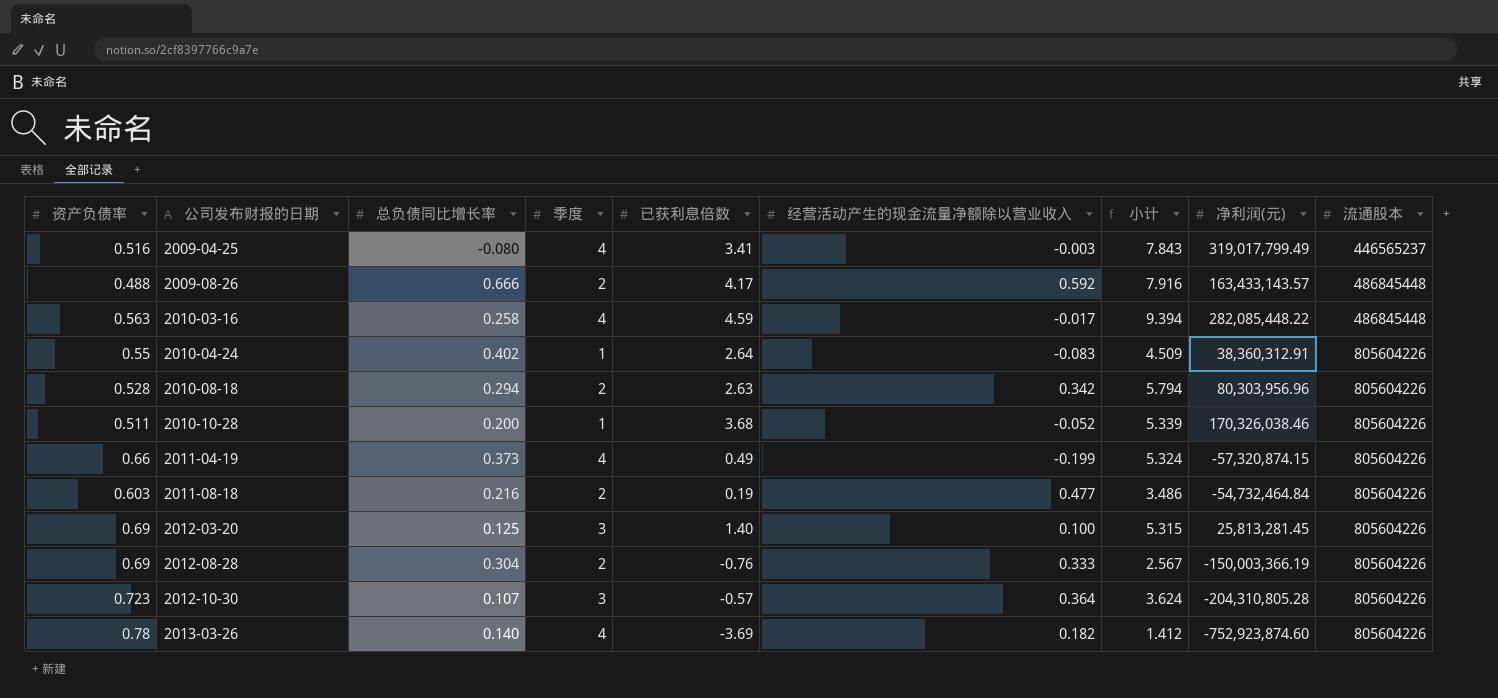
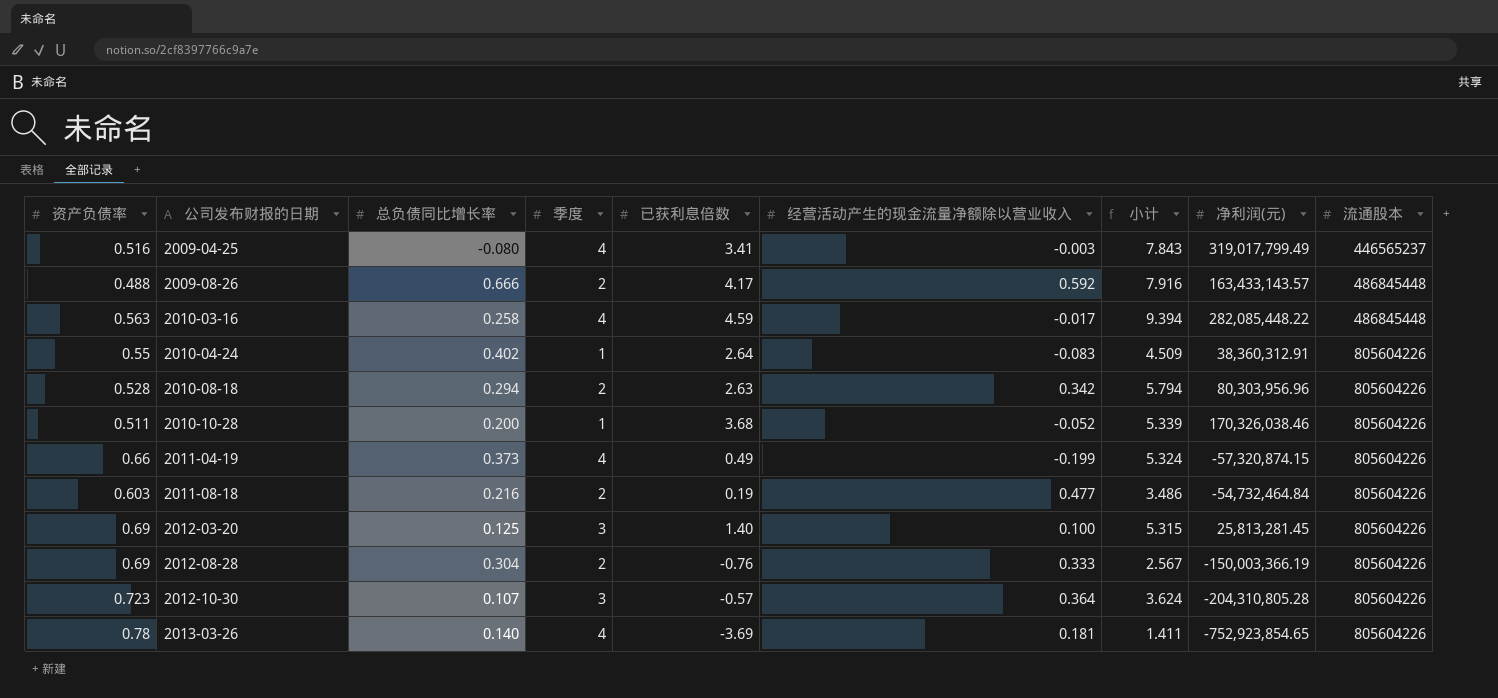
2013-03-26 | 经营活动产生的现金流量净额除以营业收入: 0.182 -> 0.181
2013-03-26 | 小计: 1.412 -> 1.411
2013-03-26 | 净利润(元): -752,923,874.60 -> -752,923,854.65

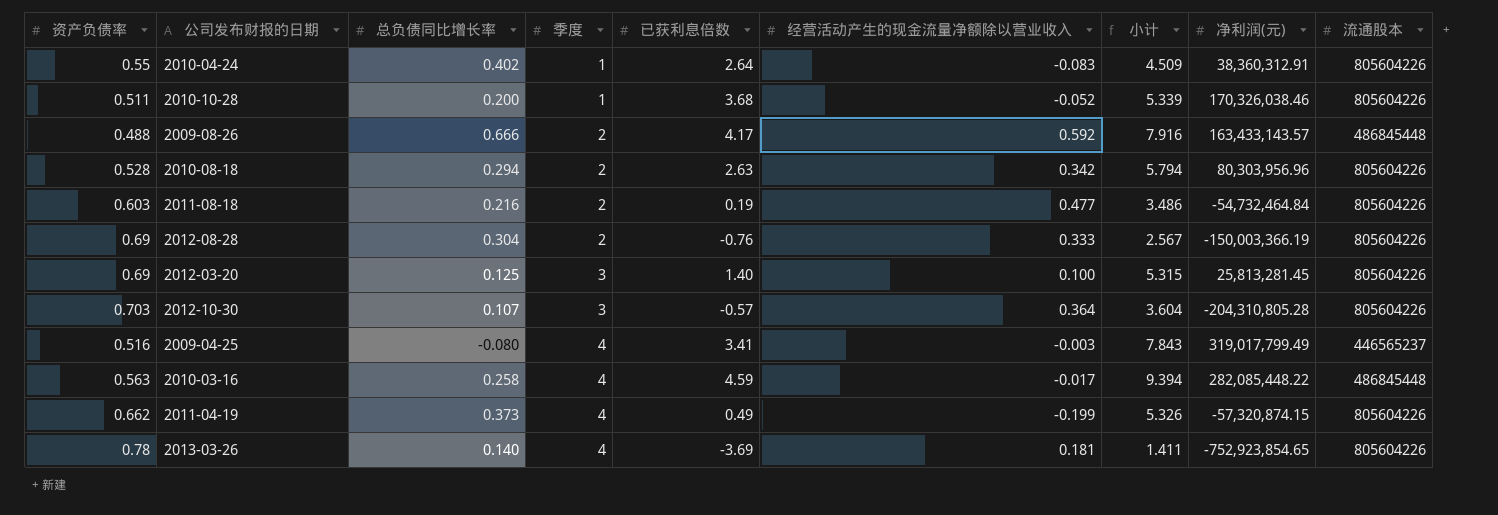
row order: 公司发布财报的日期 ascending -> 季度 ascending
2012-10-30 | 资产负债率: 0.723 -> 0.703
2012-10-30 | 小计: 3.624 -> 3.604
2011-04-19 | 资产负债率: 0.66 -> 0.662
2011-04-19 | 小计: 5.324 -> 5.326

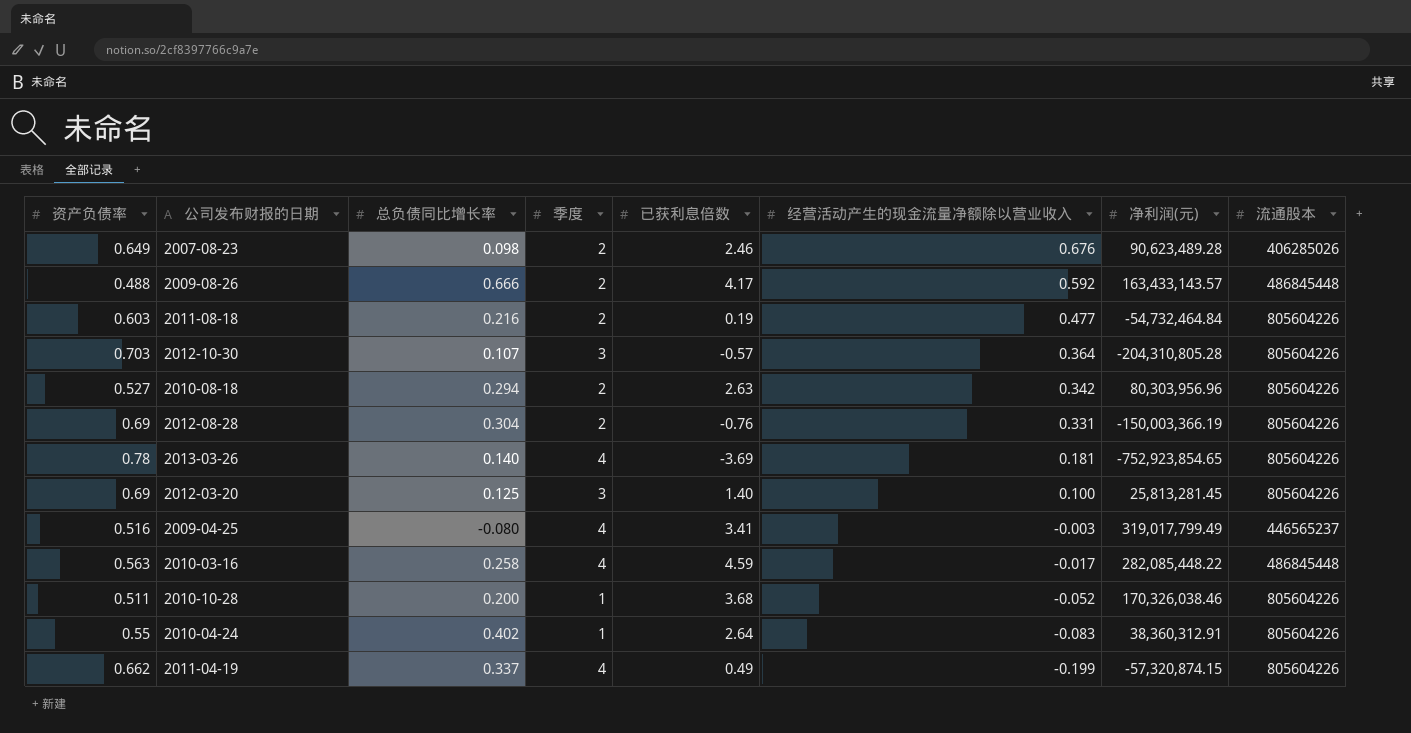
row order: 季度 ascending -> 经营活动产生的现金流量净额除以营业收入 descending
column 小计 | formula: [资产负债率] + [总负债同比增长率] + [季度] + [已获利息倍数] + [经营活动产生的现金流量净额除以营业收入] -> none
row 2007-08-23: none -> 0.649 | 0.098 | 2 | 2.46 | 0.676 | 90,623,489.28 | 406285026
2010-08-18 | 资产负债率: 0.528 -> 0.527
2012-08-28 | 经营活动产生的现金流量净额除以营业收入: 0.333 -> 0.331
2011-04-19 | 总负债同比增长率: 0.373 -> 0.337

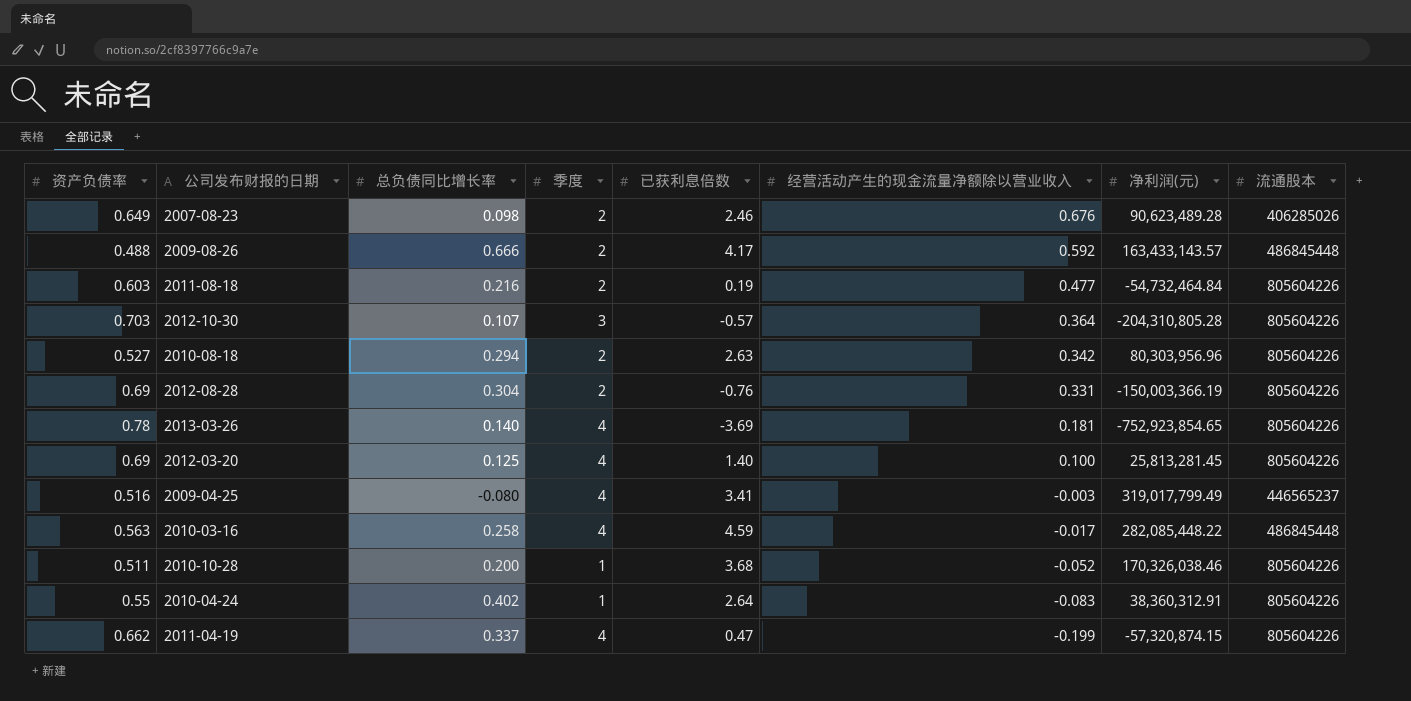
2012-03-20 | 季度: 3 -> 4
2011-04-19 | 已获利息倍数: 0.49 -> 0.47

